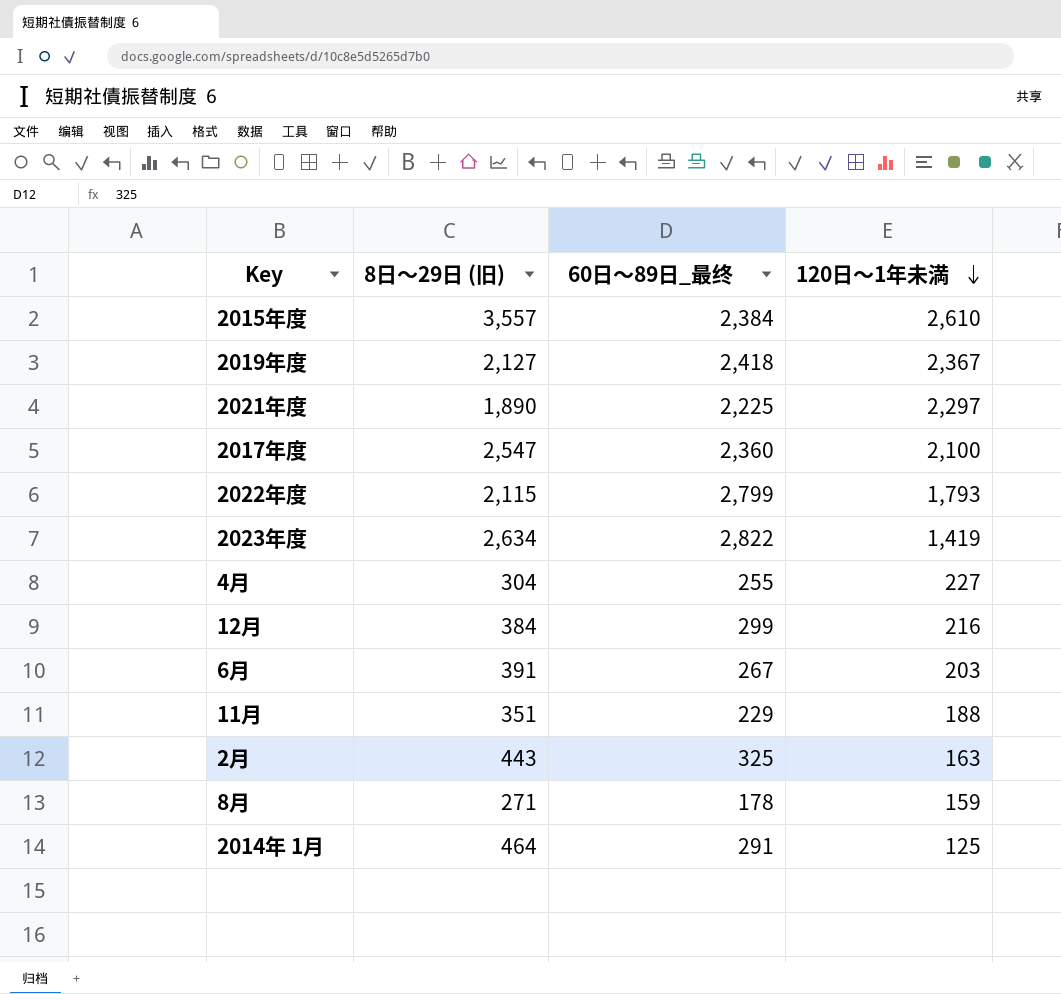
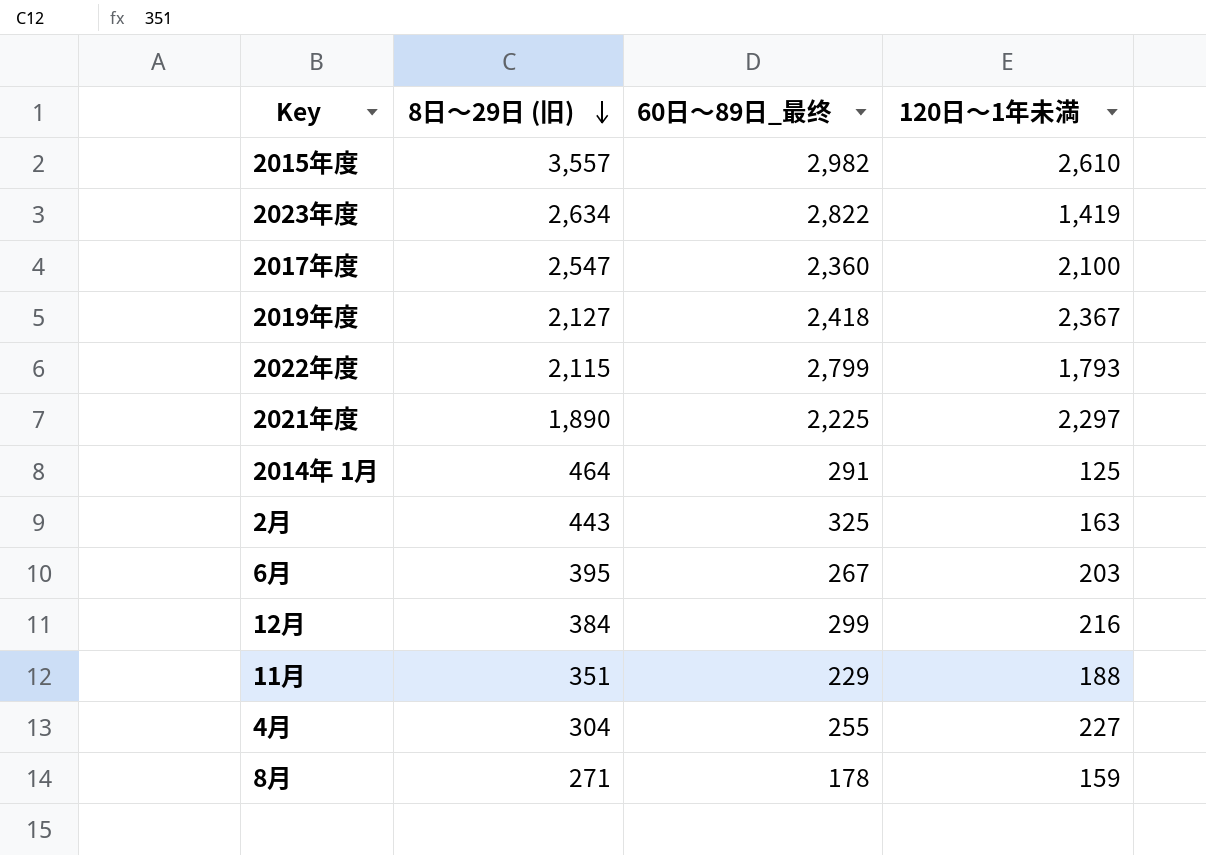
row order: 120日～1年未満 descending -> 8日～29日 (旧) descending
2015年度 | 60日～89日_最终: 2,384 -> 2,982
6月 | 8日～29日 (旧): 391 -> 395

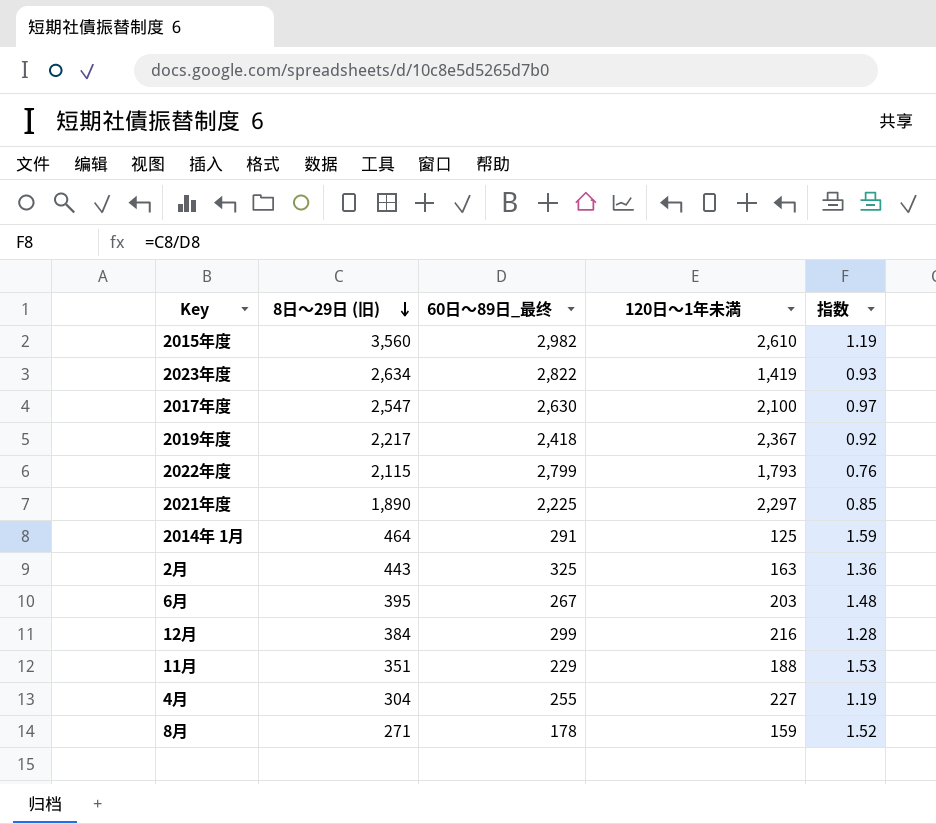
column 指数 | formula: none -> [8日～29日 (旧)] / [60日～89日_最终]
2015年度 | 8日～29日 (旧): 3,557 -> 3,560
2017年度 | 60日～89日_最终: 2,360 -> 2,630
2019年度 | 8日～29日 (旧): 2,127 -> 2,217

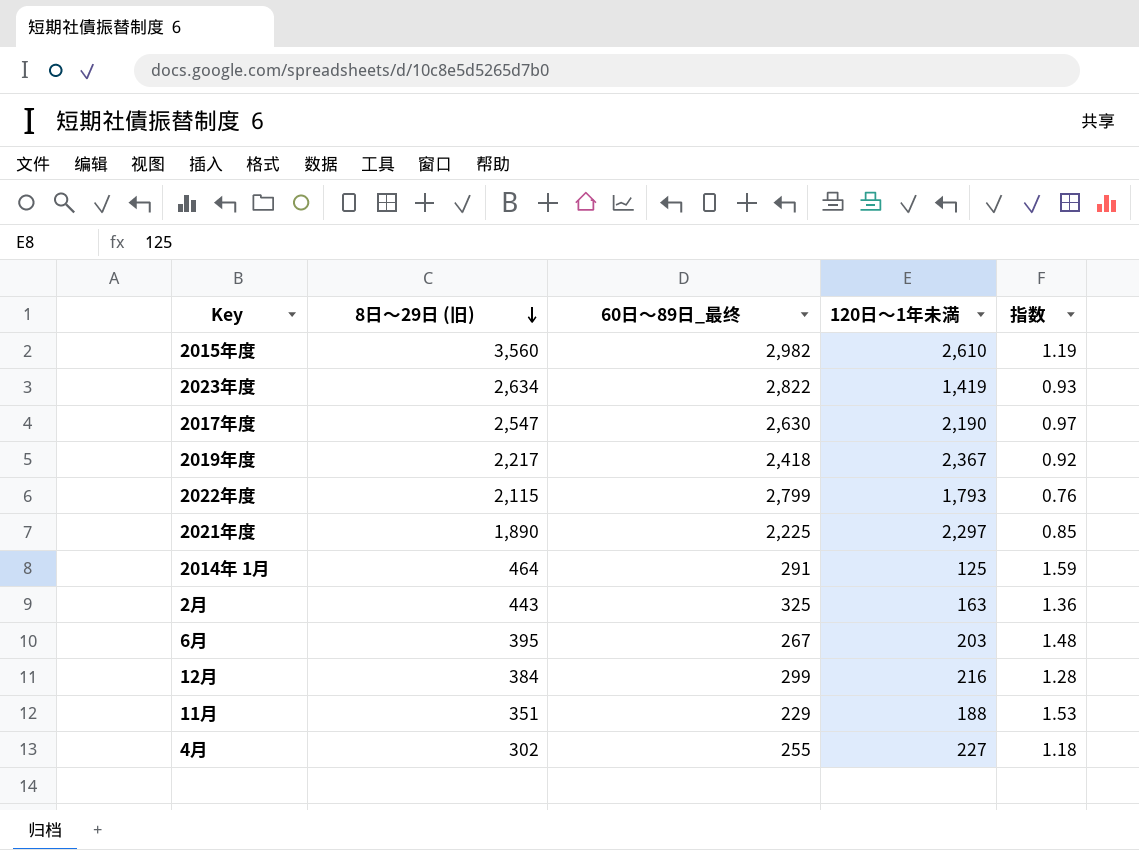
row 8月: 271 | 178 | 159 | 1.52 -> none
2017年度 | 120日～1年未満: 2,100 -> 2,190
4月 | 8日～29日 (旧): 304 -> 302
4月 | 指数: 1.19 -> 1.18

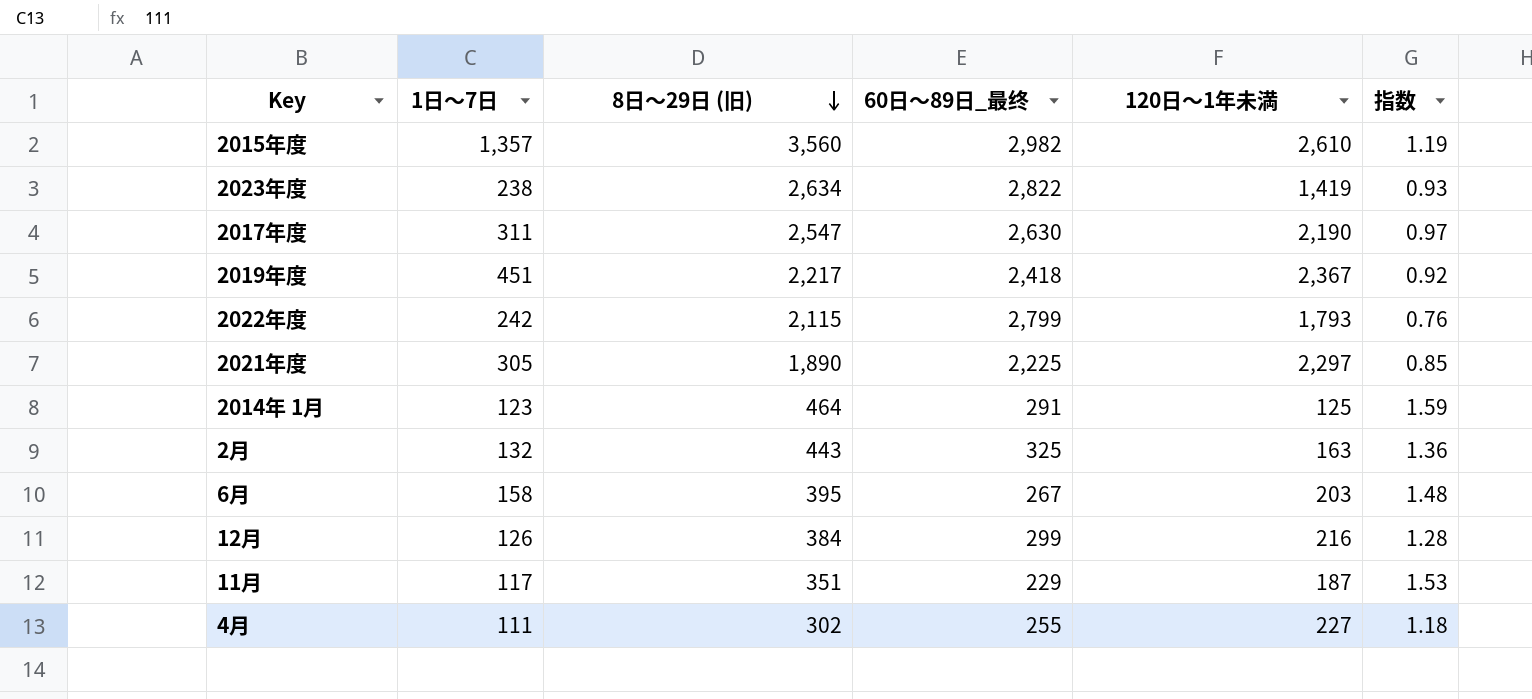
column 1日～7日 | position: none -> 2
11月 | 120日～1年未満: 188 -> 187

